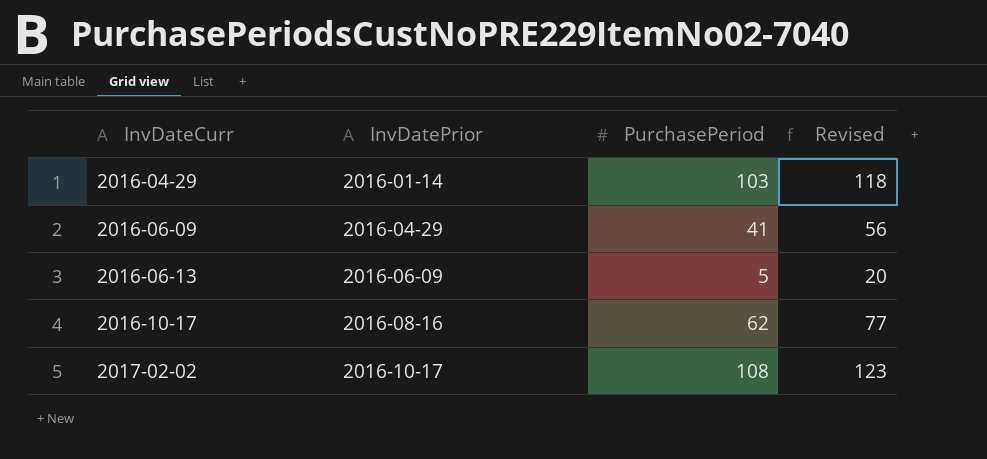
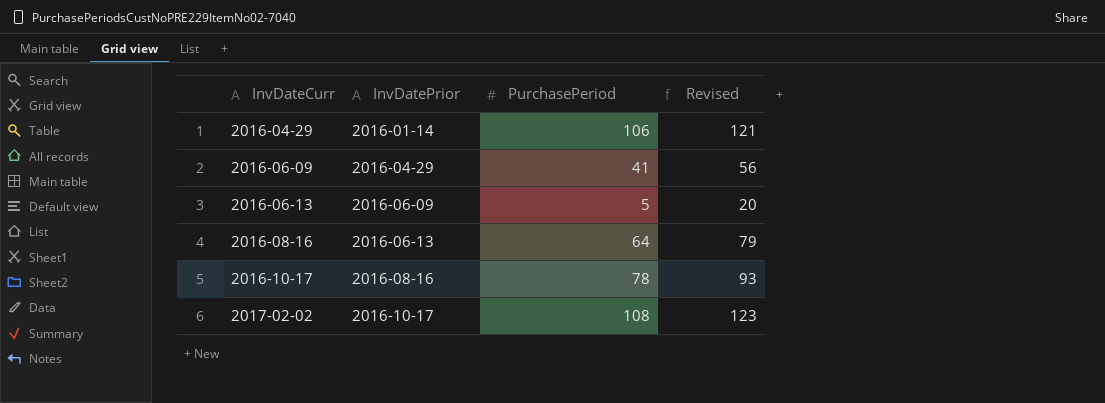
2016-04-29 | PurchasePeriod: 103 -> 106
2016-04-29 | Revised: 118 -> 121
row 2016-08-16: none -> 2016-06-13 | 64 | 79
2016-10-17 | PurchasePeriod: 62 -> 78
2016-10-17 | Revised: 77 -> 93

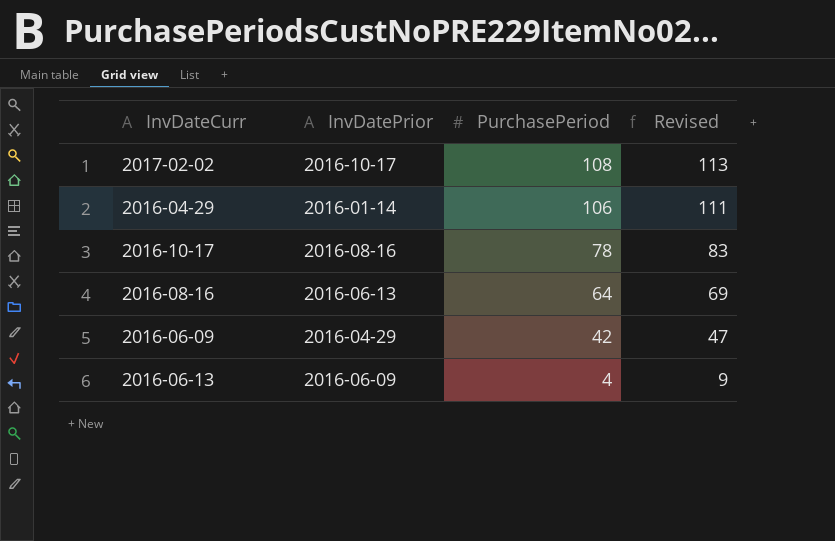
row order: InvDateCurr ascending -> PurchasePeriod descending
column Revised | formula: [PurchasePeriod] + 15 -> [PurchasePeriod] + 5
2016-06-09 | PurchasePeriod: 41 -> 42
2016-06-13 | PurchasePeriod: 5 -> 4

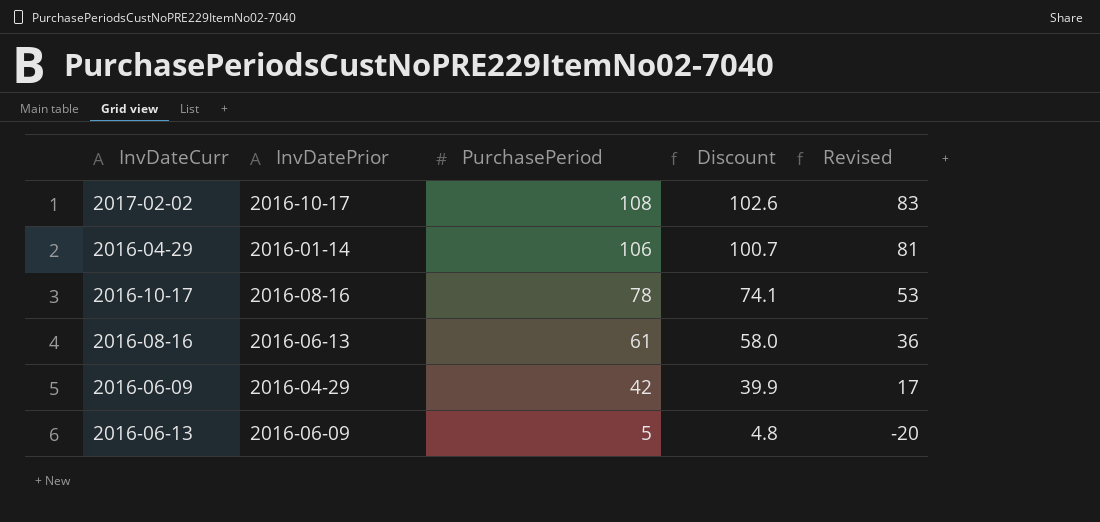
column Discount | formula: none -> [PurchasePeriod] * 0.95
column Revised | formula: [PurchasePeriod] + 5 -> [PurchasePeriod] - 25
2016-08-16 | PurchasePeriod: 64 -> 61
2016-06-13 | PurchasePeriod: 4 -> 5

